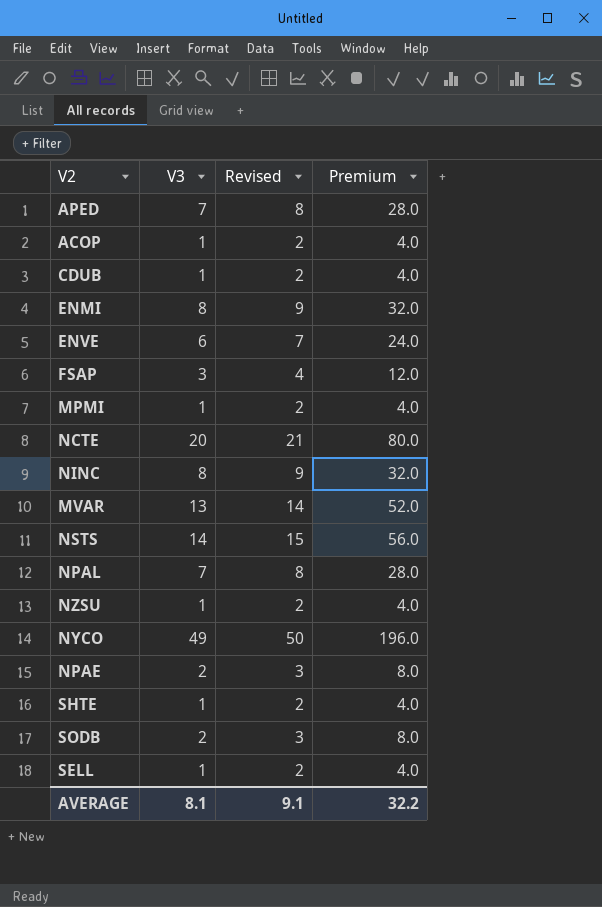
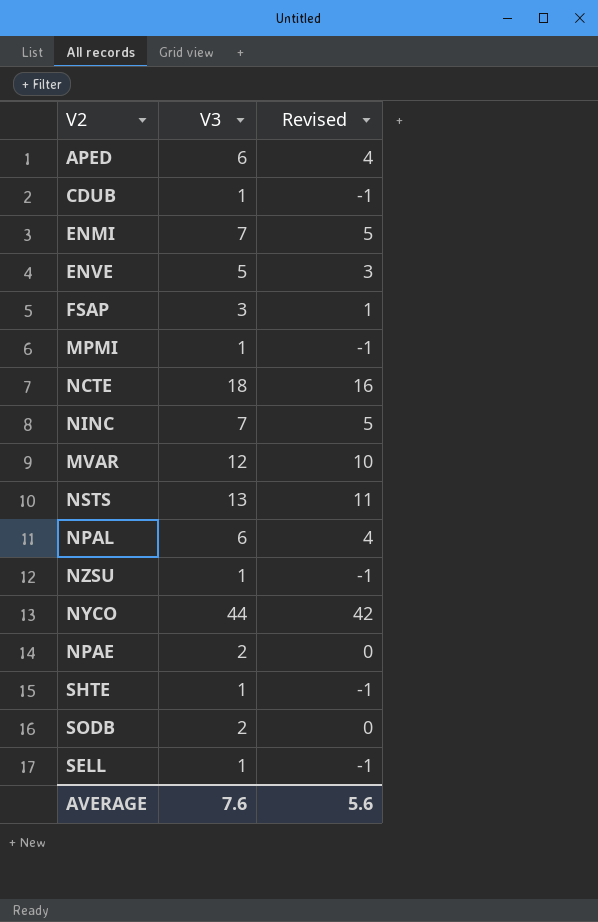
column Premium | formula: [V3] * 4 -> none
column Revised | formula: [V3] + 1 -> [V3] - 2
row ACOP: 1 | 2 | 4.0 -> none
APED | V3: 7 -> 6
ENMI | V3: 8 -> 7
ENVE | V3: 6 -> 5
NCTE | V3: 20 -> 18
NINC | V3: 8 -> 7
MVAR | V3: 13 -> 12
NSTS | V3: 14 -> 13
NPAL | V3: 7 -> 6
NYCO | V3: 49 -> 44
AVERAGE | V3: 8.1 -> 7.6
AVERAGE | Revised: 9.1 -> 5.6

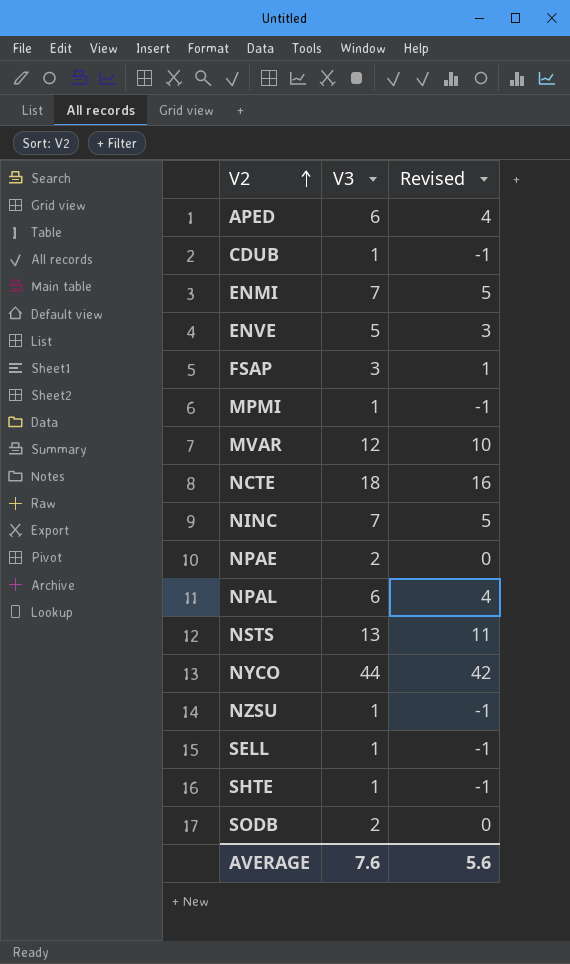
row order: none -> V2 ascending

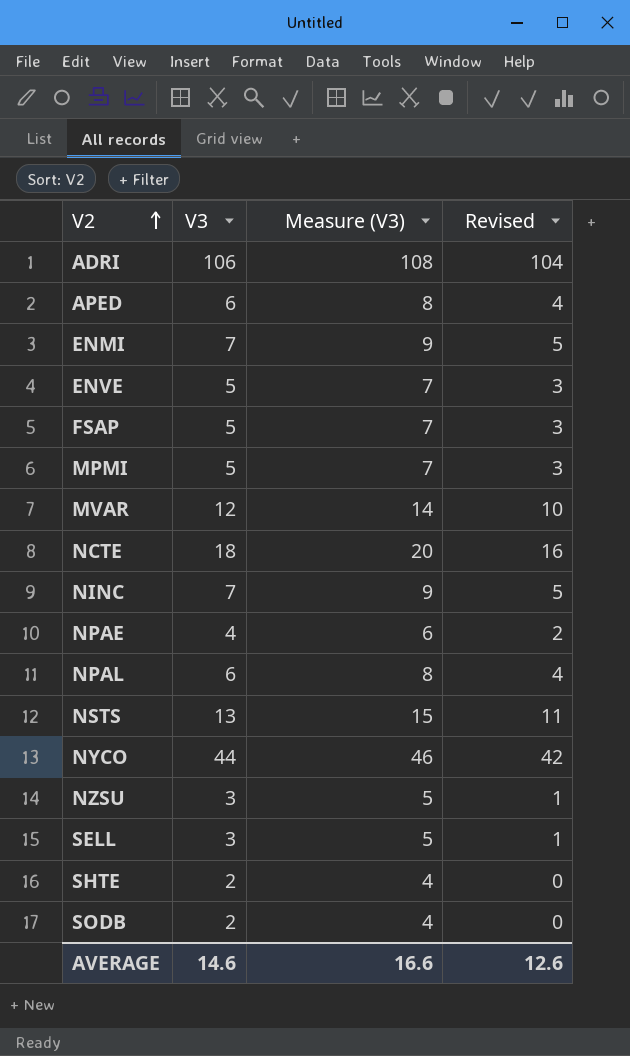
column Measure (V3) | formula: none -> [V3] + 2
row CDUB: 1 | -1 -> none
row ADRI: none -> 106 | 108 | 104
FSAP | V3: 3 -> 5
FSAP | Revised: 1 -> 3
MPMI | V3: 1 -> 5
MPMI | Revised: -1 -> 3
NPAE | V3: 2 -> 4
NPAE | Revised: 0 -> 2
NZSU | V3: 1 -> 3
NZSU | Revised: -1 -> 1
SELL | V3: 1 -> 3
SELL | Revised: -1 -> 1
SHTE | V3: 1 -> 2
SHTE | Revised: -1 -> 0
AVERAGE | V3: 7.6 -> 14.6
AVERAGE | Revised: 5.6 -> 12.6

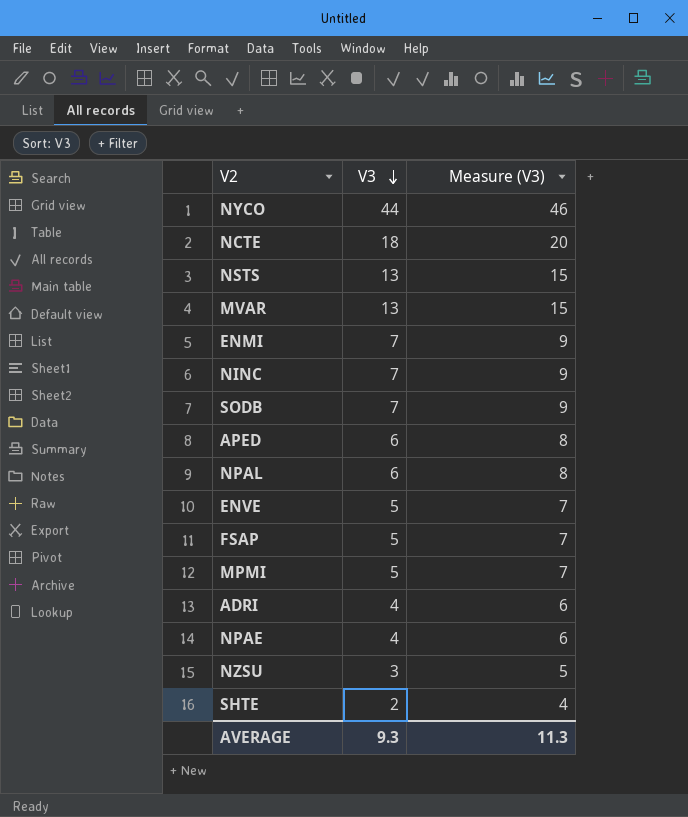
row order: V2 ascending -> V3 descending
column Revised | formula: [V3] - 2 -> none
row SELL: 3 | 5 | 1 -> none
MVAR | V3: 12 -> 13
MVAR | Measure (V3): 14 -> 15
SODB | V3: 2 -> 7
SODB | Measure (V3): 4 -> 9
ADRI | V3: 106 -> 4
ADRI | Measure (V3): 108 -> 6
AVERAGE | V3: 14.6 -> 9.3
AVERAGE | Measure (V3): 16.6 -> 11.3

